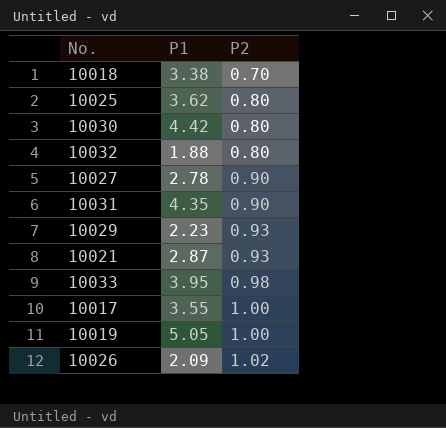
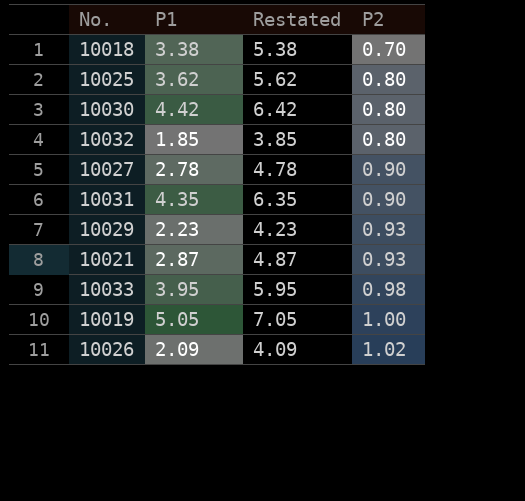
column Restated | formula: none -> [P1] + 2
row 10017: 3.55 | 1.00 -> none
10032 | P1: 1.88 -> 1.85

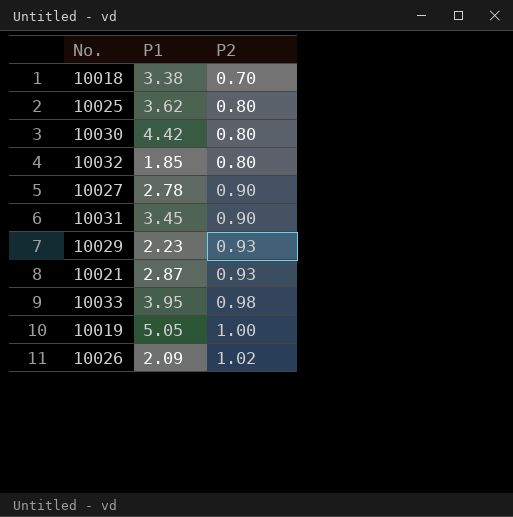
column Restated | formula: [P1] + 2 -> none
10031 | P1: 4.35 -> 3.45

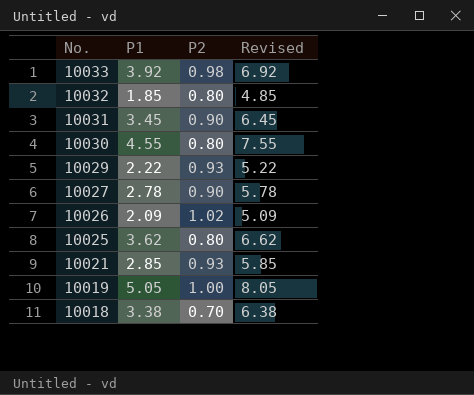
row order: P2 ascending -> No. descending
column Revised | formula: none -> [P1] + 3
10033 | P1: 3.95 -> 3.92
10030 | P1: 4.42 -> 4.55
10029 | P1: 2.23 -> 2.22
10021 | P1: 2.87 -> 2.85

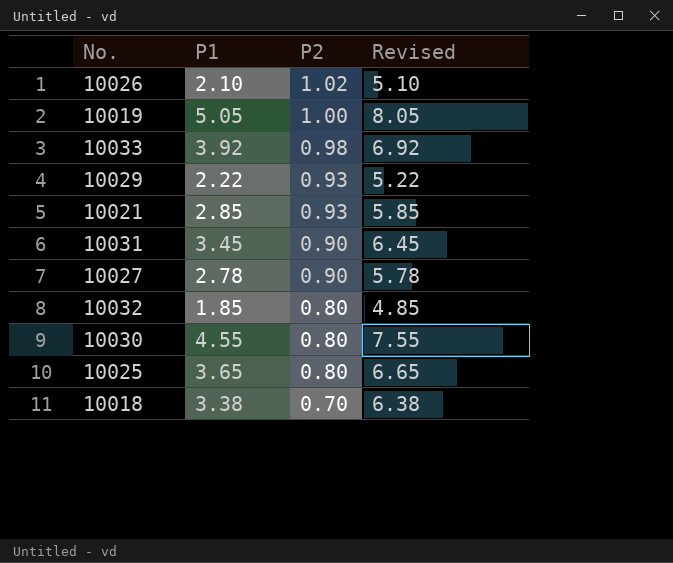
row order: No. descending -> P2 descending
10026 | P1: 2.09 -> 2.10
10026 | Revised: 5.09 -> 5.10
10025 | P1: 3.62 -> 3.65
10025 | Revised: 6.62 -> 6.65

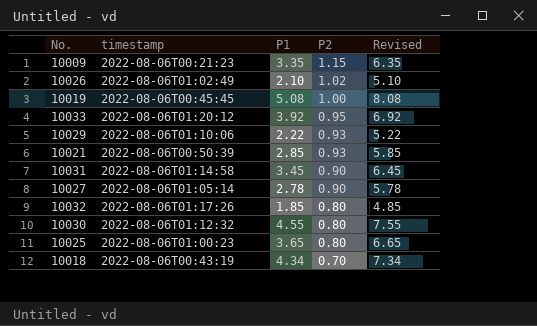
column timestamp | position: none -> 2
row 10009: none -> 2022-08-06T00:21:23 | 3.35 | 1.15 | 6.35
10019 | P1: 5.05 -> 5.08
10019 | Revised: 8.05 -> 8.08
10033 | P2: 0.98 -> 0.95
10018 | P1: 3.38 -> 4.34
10018 | Revised: 6.38 -> 7.34

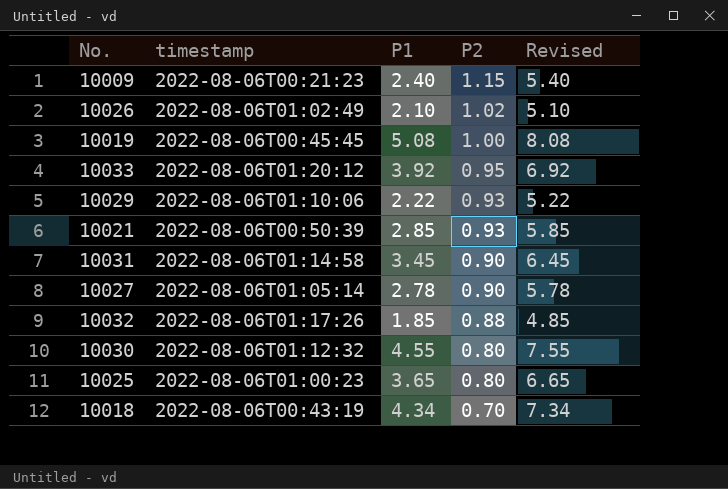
10009 | P1: 3.35 -> 2.40
10009 | Revised: 6.35 -> 5.40
10032 | P2: 0.80 -> 0.88

